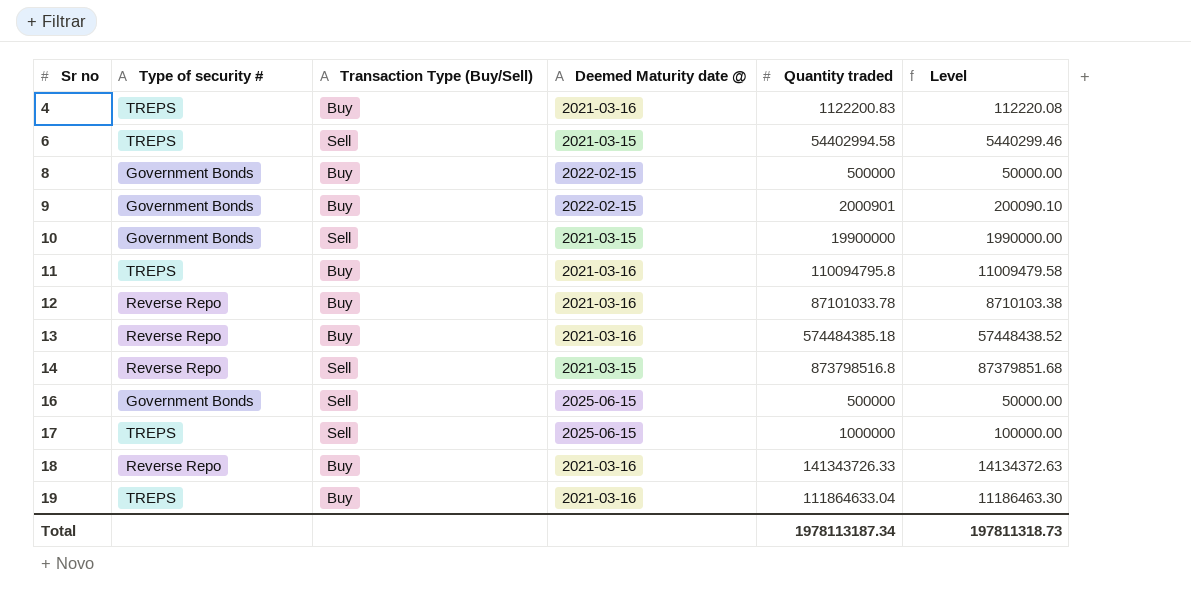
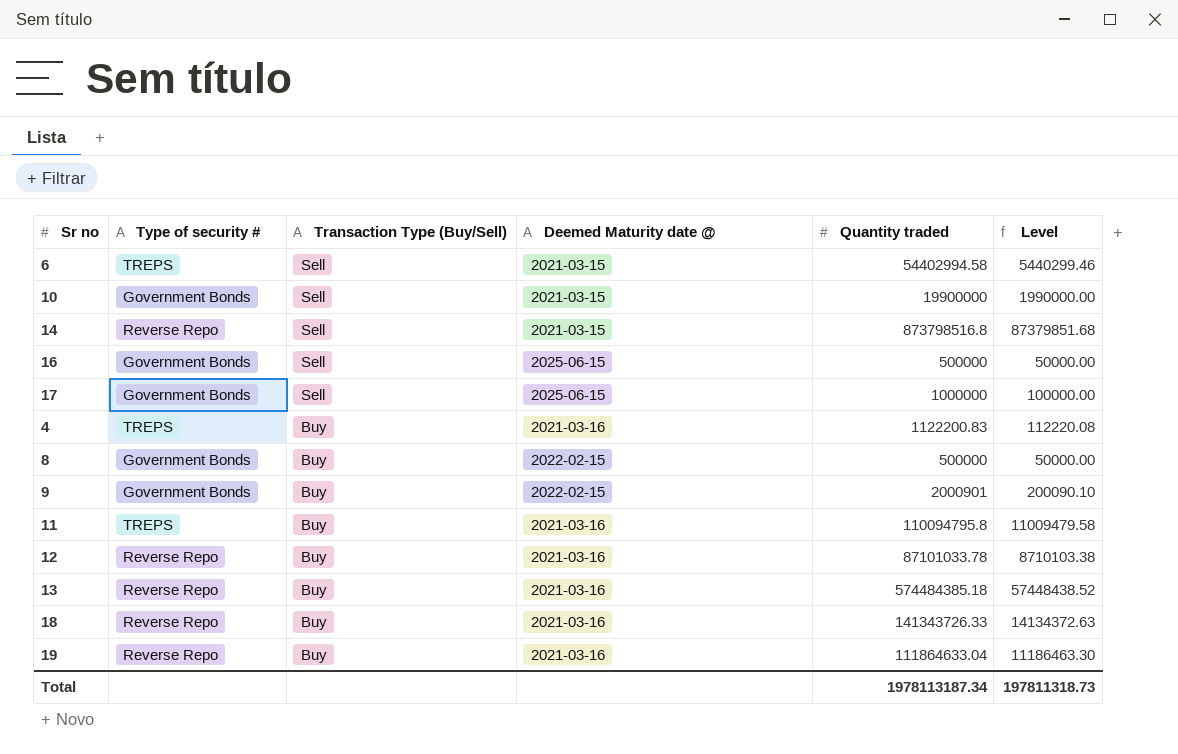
row order: Sr no ascending -> Transaction Type (Buy/Sell) descending
17 | Type of security #: TREPS -> Government Bonds
19 | Type of security #: TREPS -> Reverse Repo

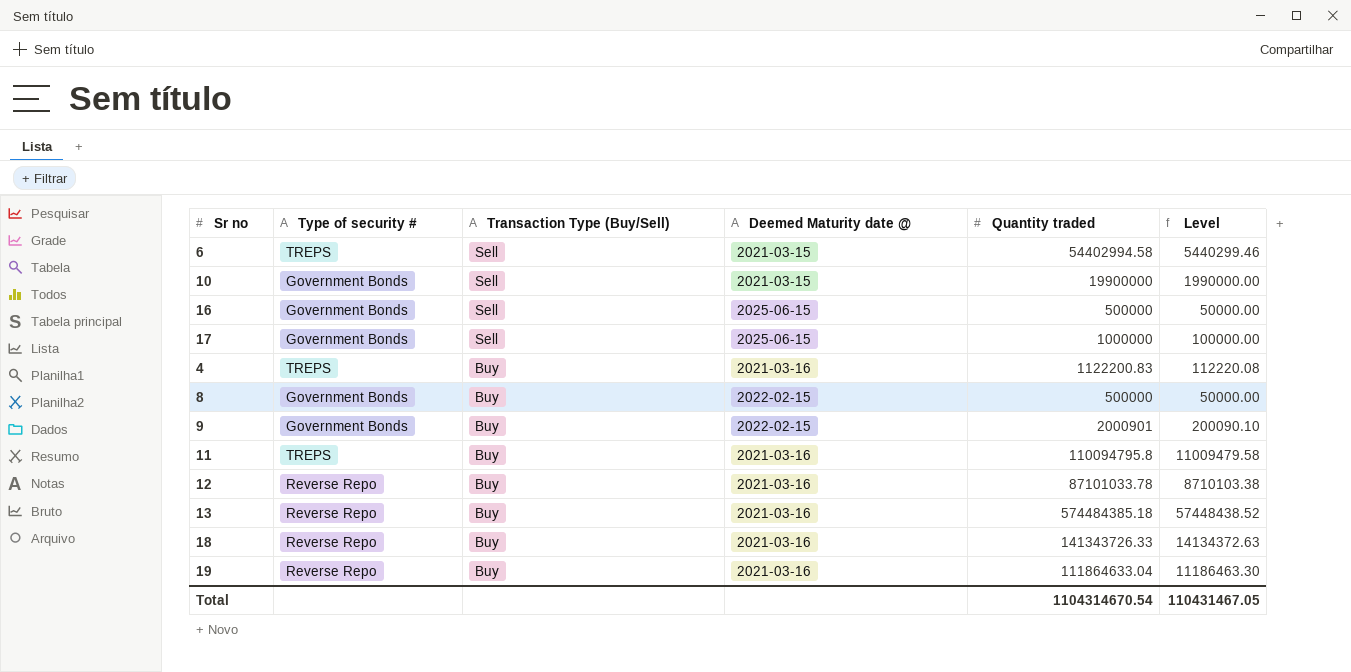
row 14: Reverse Repo | Sell | 2021-03-15 | 873798516.8 | 87379851.68 -> none
Total | Quantity traded: 1978113187.34 -> 1104314670.54
Total | Level: 197811318.73 -> 110431467.05

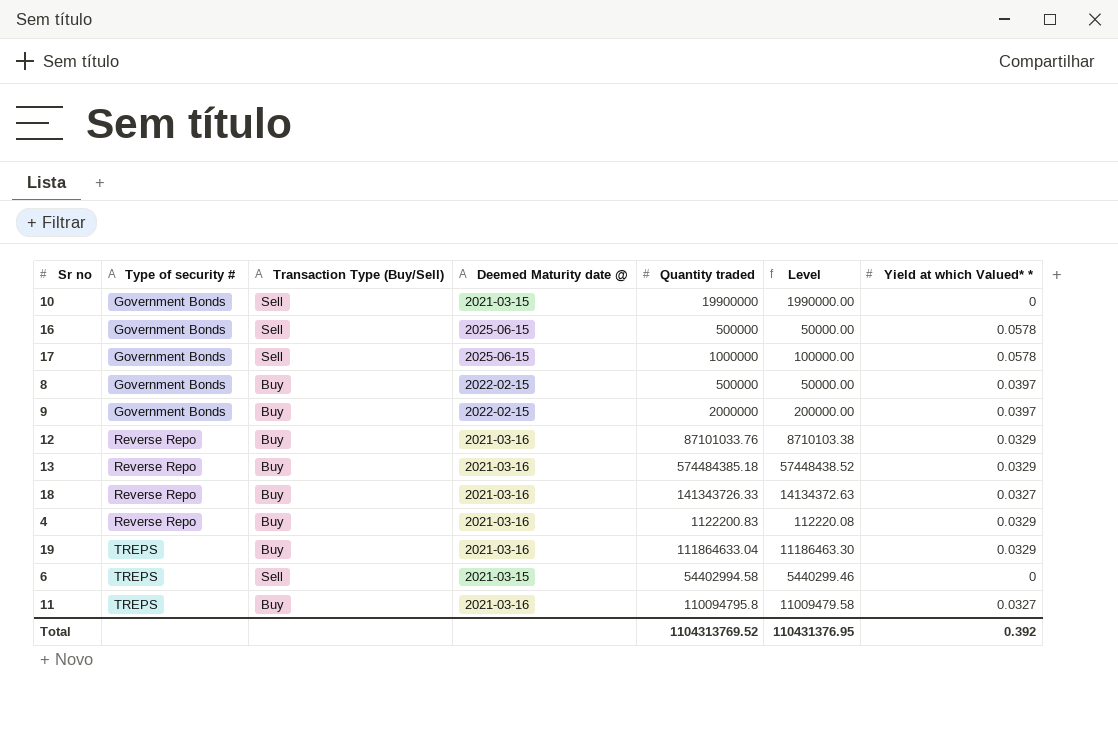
row order: Transaction Type (Buy/Sell) descending -> Type of security # ascending
column Yield at which Valued* * | position: none -> 7
9 | Quantity traded: 2000901 -> 2000000
9 | Level: 200090.10 -> 200000.00
12 | Quantity traded: 87101033.78 -> 87101033.76
4 | Type of security #: TREPS -> Reverse Repo
19 | Type of security #: Reverse Repo -> TREPS
Total | Quantity traded: 1104314670.54 -> 1104313769.52
Total | Level: 110431467.05 -> 110431376.95

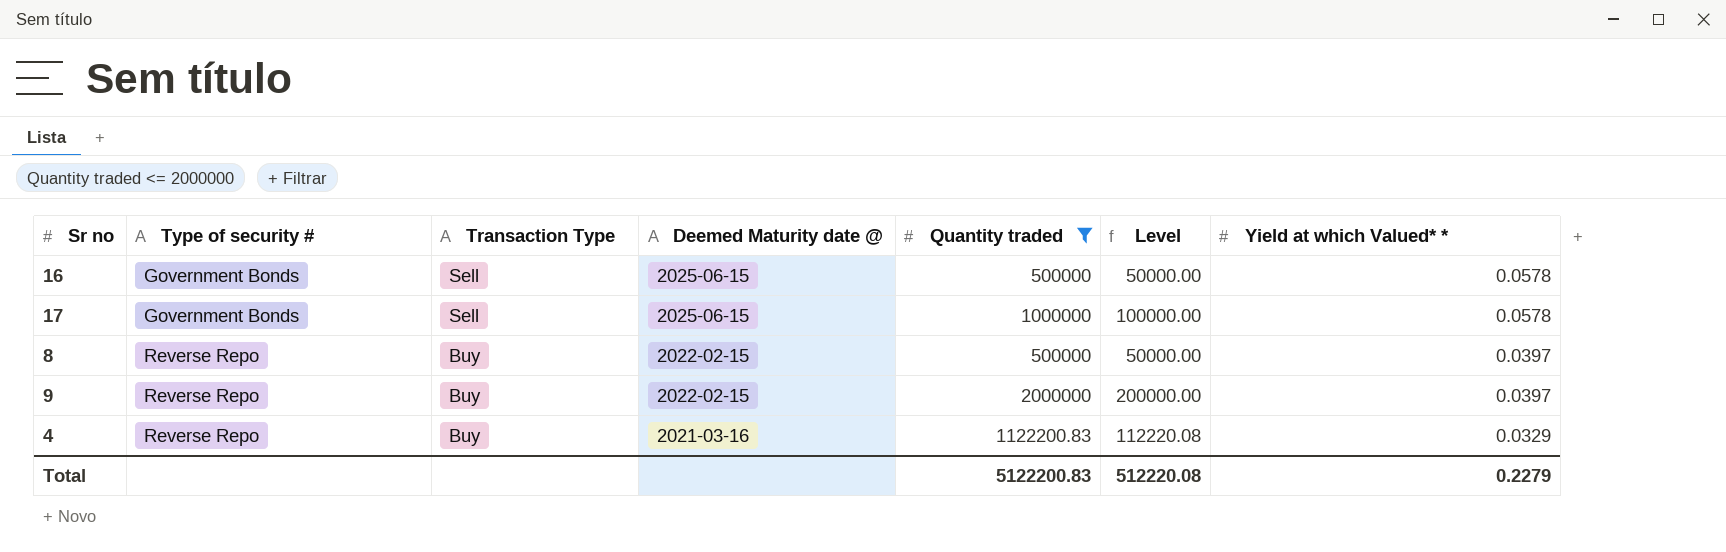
filter: none -> Quantity traded <= 2000000
column name: Transaction Type (Buy/Sell) -> Transaction Type
8 | Type of security #: Government Bonds -> Reverse Repo
9 | Type of security #: Government Bonds -> Reverse Repo
Total | Quantity traded: 1104313769.52 -> 5122200.83
Total | Level: 110431376.95 -> 512220.08
Total | Yield at which Valued* *: 0.392 -> 0.2279

